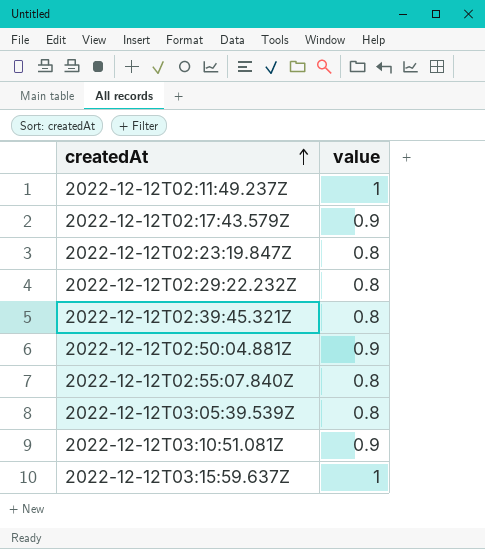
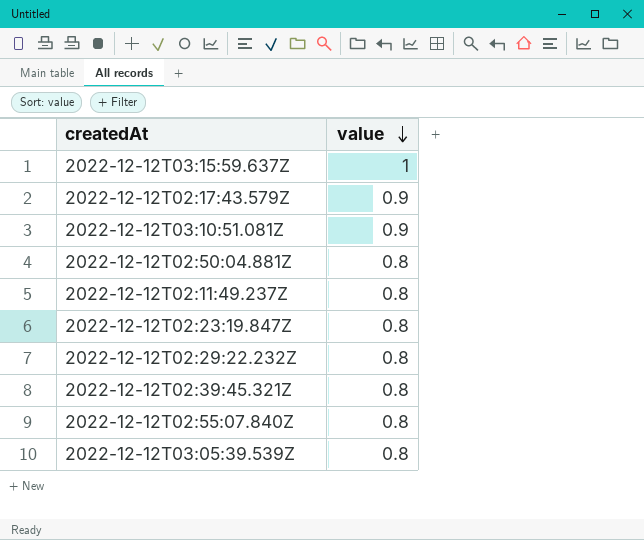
row order: createdAt ascending -> value descending
2022-12-12T02:50:04.881Z | value: 0.9 -> 0.8
2022-12-12T02:11:49.237Z | value: 1 -> 0.8

